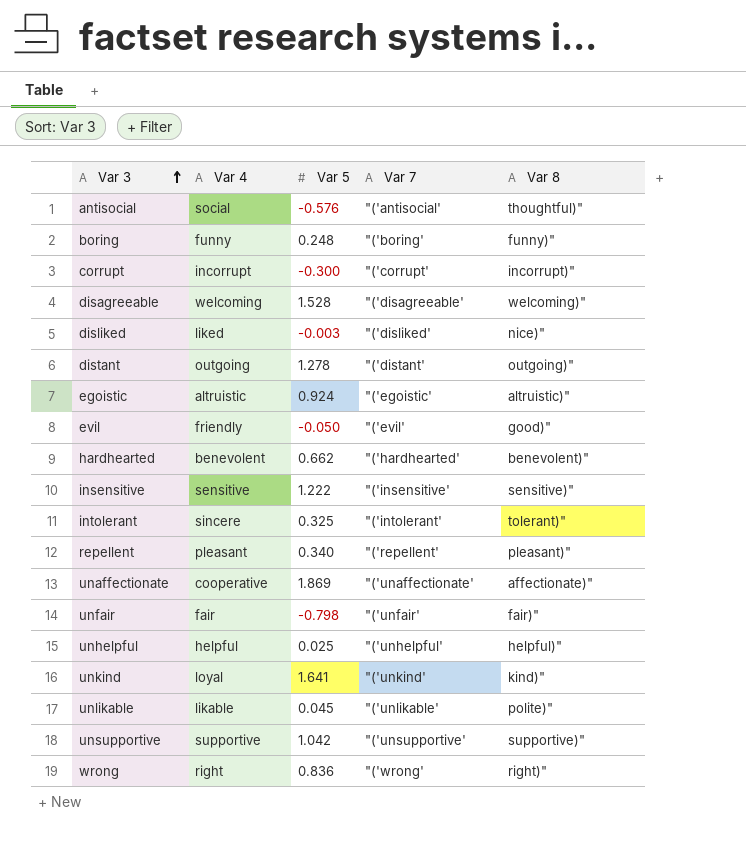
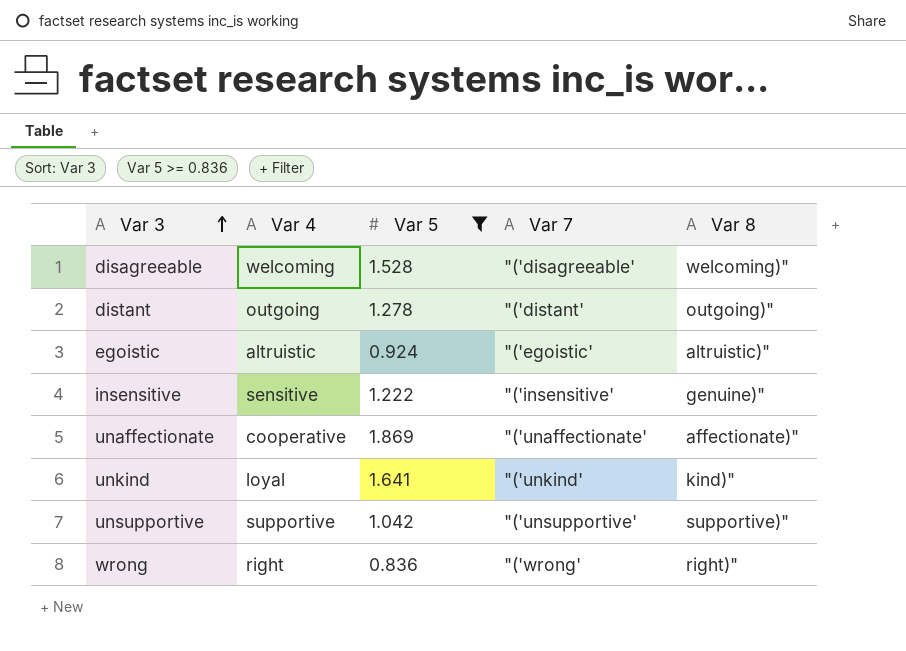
filter: none -> Var 5 >= 0.836
insensitive | Var 8: sensitive)" -> genuine)"

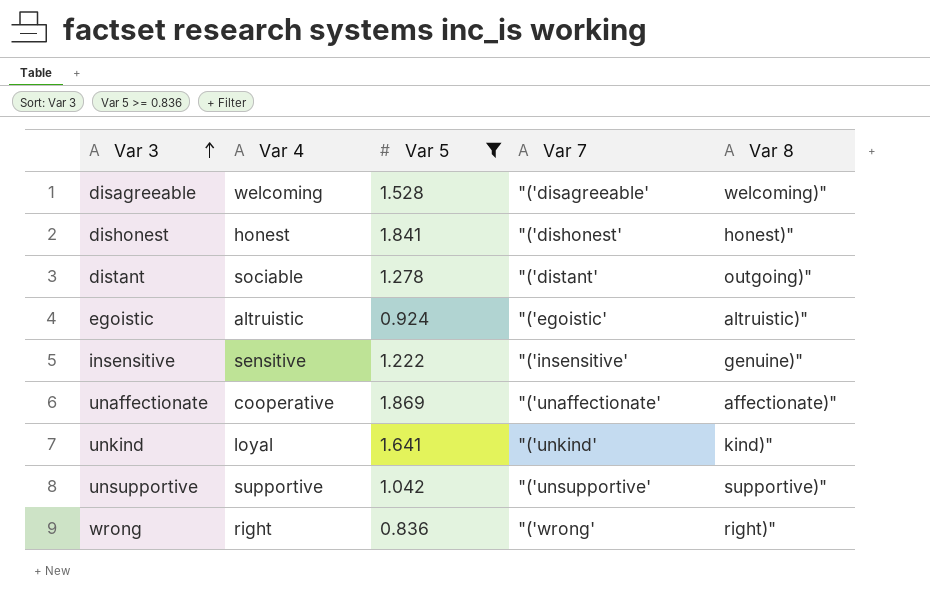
row dishonest: none -> honest | 1.841 | "('dishonest' | honest)"
distant | Var 4: outgoing -> sociable

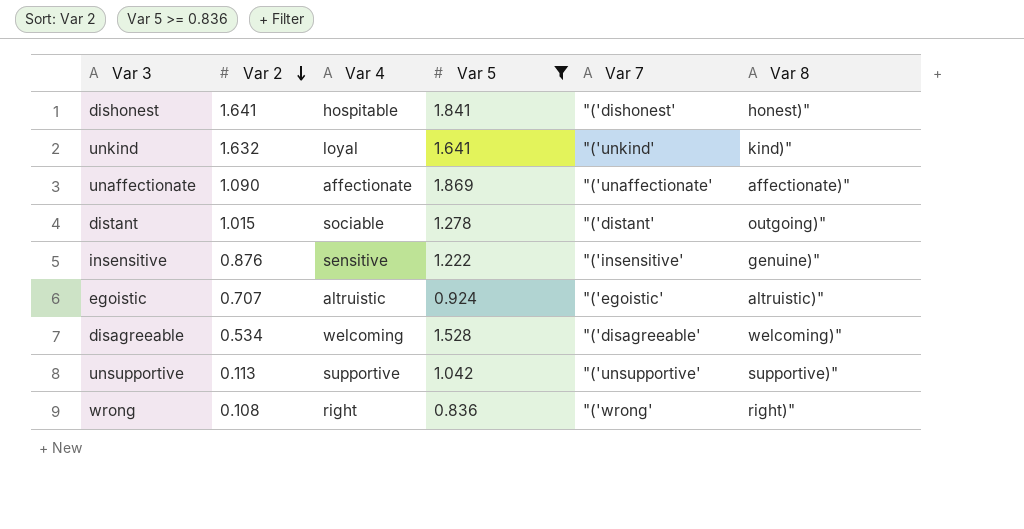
row order: Var 3 ascending -> Var 2 descending
column Var 2 | position: none -> 2
dishonest | Var 4: honest -> hospitable
unaffectionate | Var 4: cooperative -> affectionate

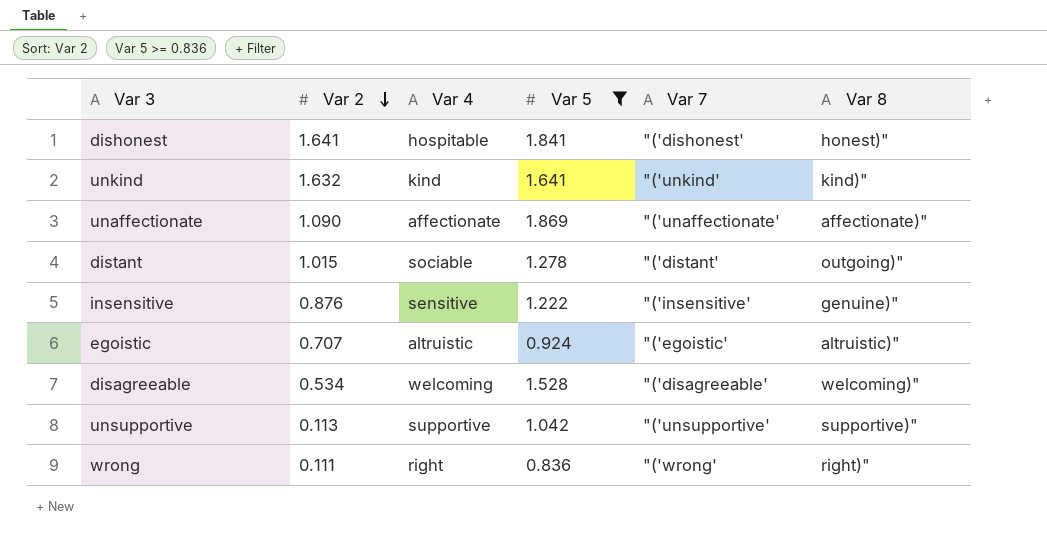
unkind | Var 4: loyal -> kind
wrong | Var 2: 0.108 -> 0.111

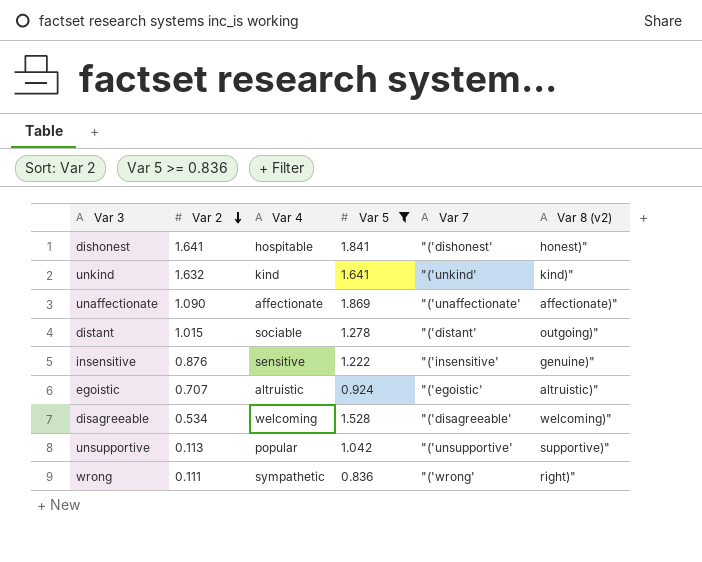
column name: Var 8 -> Var 8 (v2)
unsupportive | Var 4: supportive -> popular
wrong | Var 4: right -> sympathetic

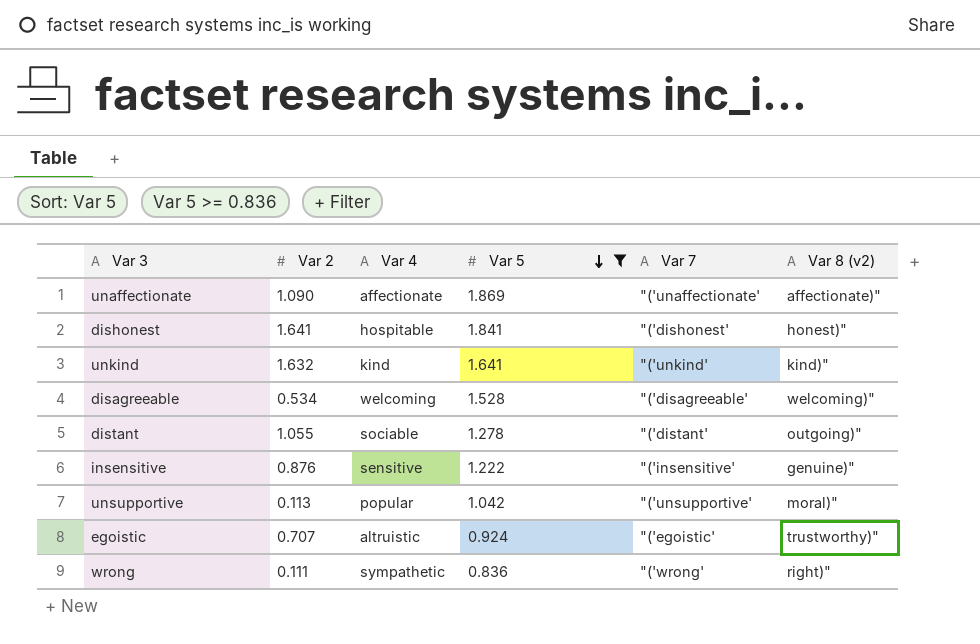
row order: Var 2 descending -> Var 5 descending
distant | Var 2: 1.015 -> 1.055
unsupportive | Var 8 (v2): supportive)" -> moral)"
egoistic | Var 8 (v2): altruistic)" -> trustworthy)"

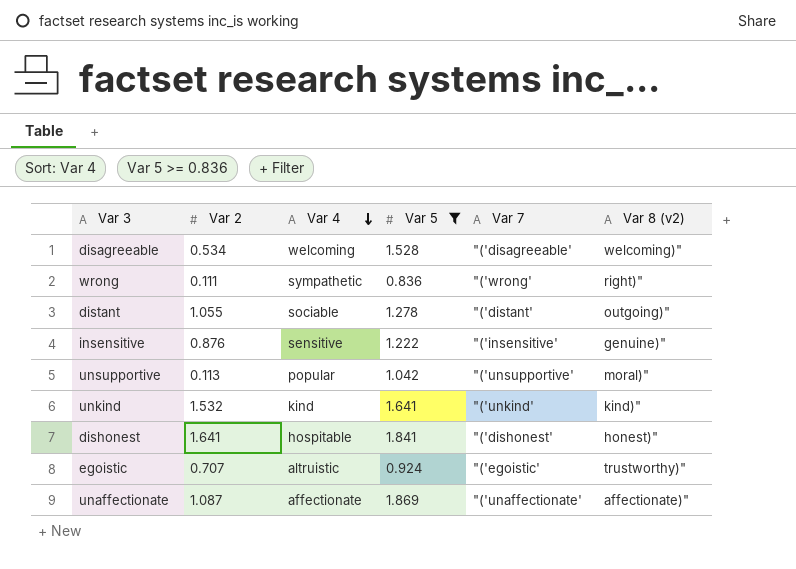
row order: Var 5 descending -> Var 4 descending
unkind | Var 2: 1.632 -> 1.532
unaffectionate | Var 2: 1.090 -> 1.087

